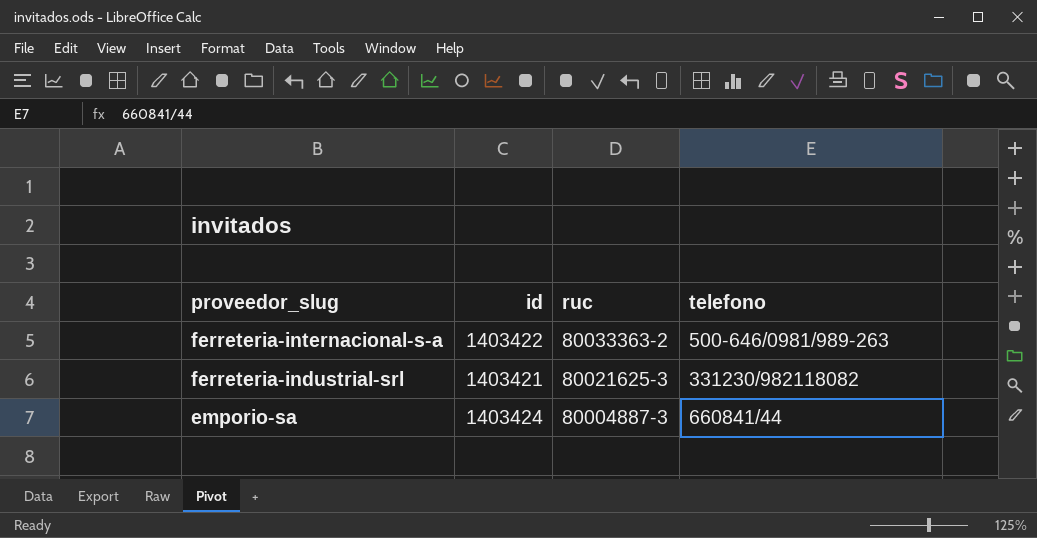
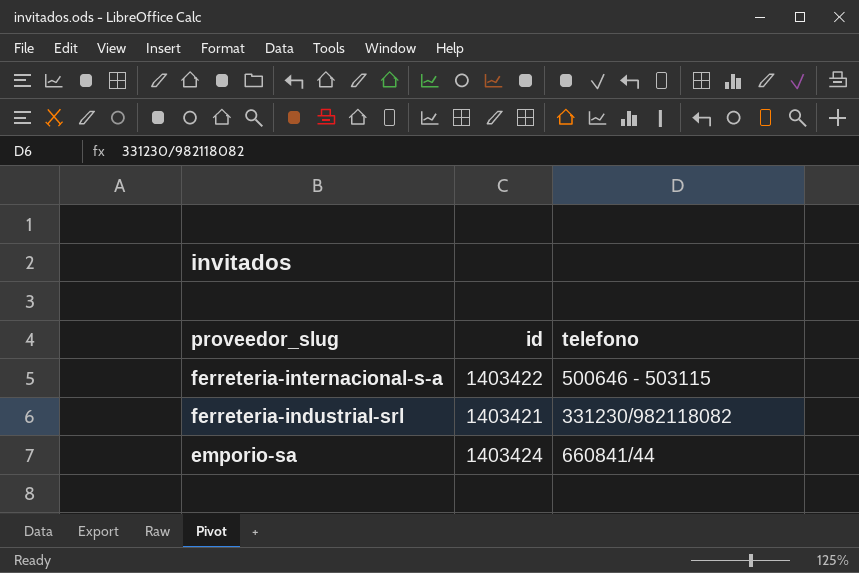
column ruc | position: 3 -> none
ferreteria-internacional-s-a | telefono: 500-646/0981/989-263 -> 500646 - 503115

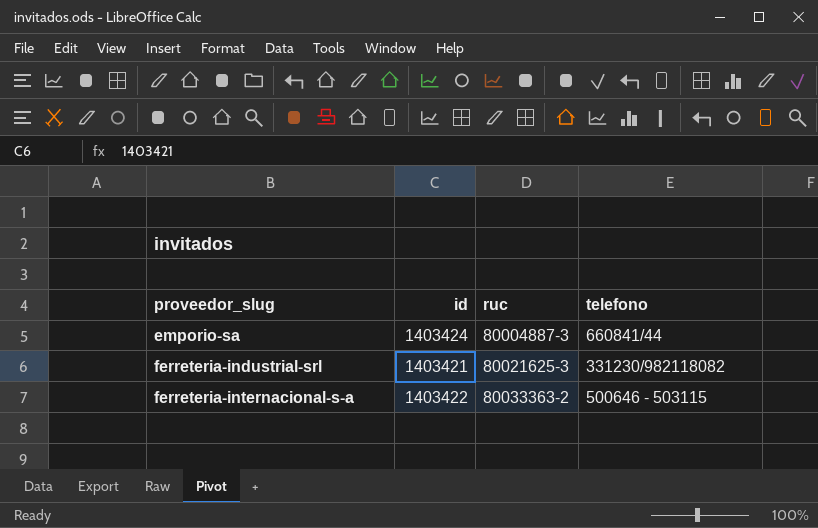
row order: proveedor_slug descending -> proveedor_slug ascending
column ruc | position: none -> 3

